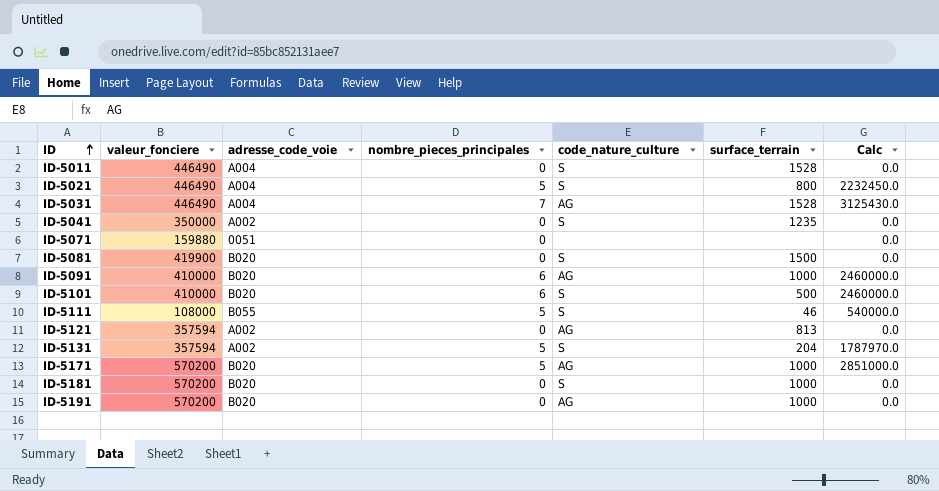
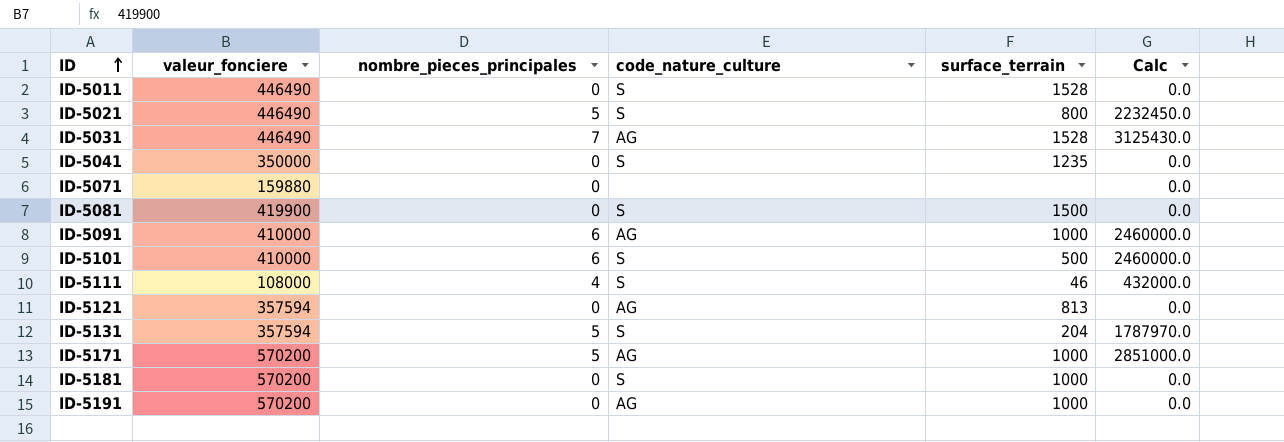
column adresse_code_voie | position: 3 -> none
ID-5111 | nombre_pieces_principales: 5 -> 4
ID-5111 | Calc: 540000.0 -> 432000.0

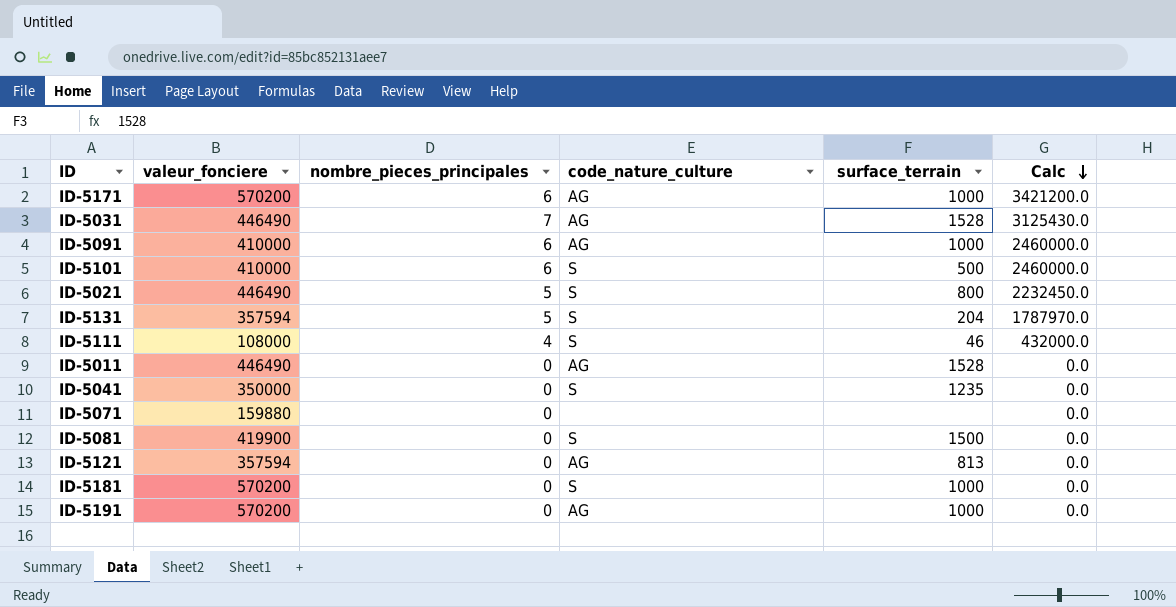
row order: ID ascending -> Calc descending
ID-5171 | nombre_pieces_principales: 5 -> 6
ID-5171 | Calc: 2851000.0 -> 3421200.0
ID-5011 | code_nature_culture: S -> AG

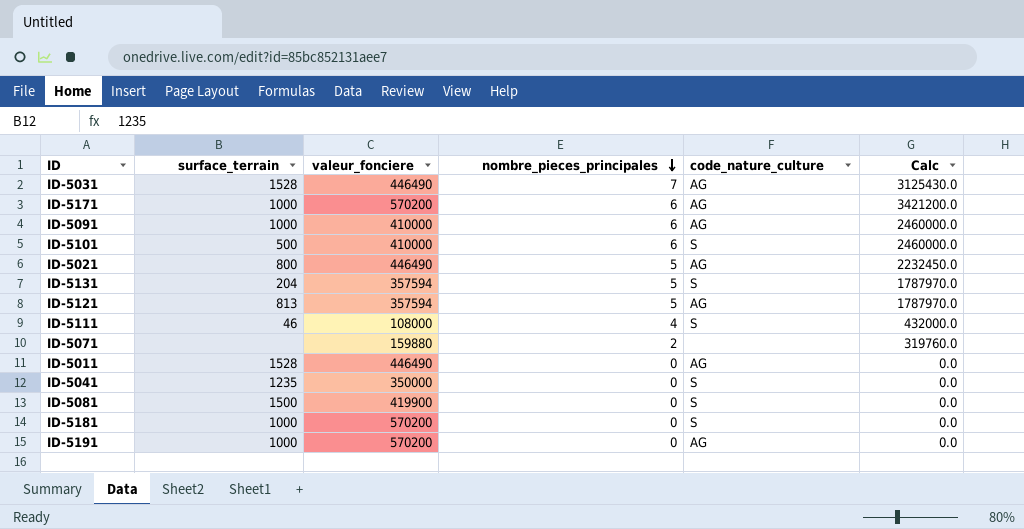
row order: Calc descending -> nombre_pieces_principales descending
column surface_terrain | position: 5 -> 2
ID-5021 | code_nature_culture: S -> AG
ID-5121 | nombre_pieces_principales: 0 -> 5
ID-5121 | Calc: 0.0 -> 1787970.0
ID-5071 | nombre_pieces_principales: 0 -> 2
ID-5071 | Calc: 0.0 -> 319760.0

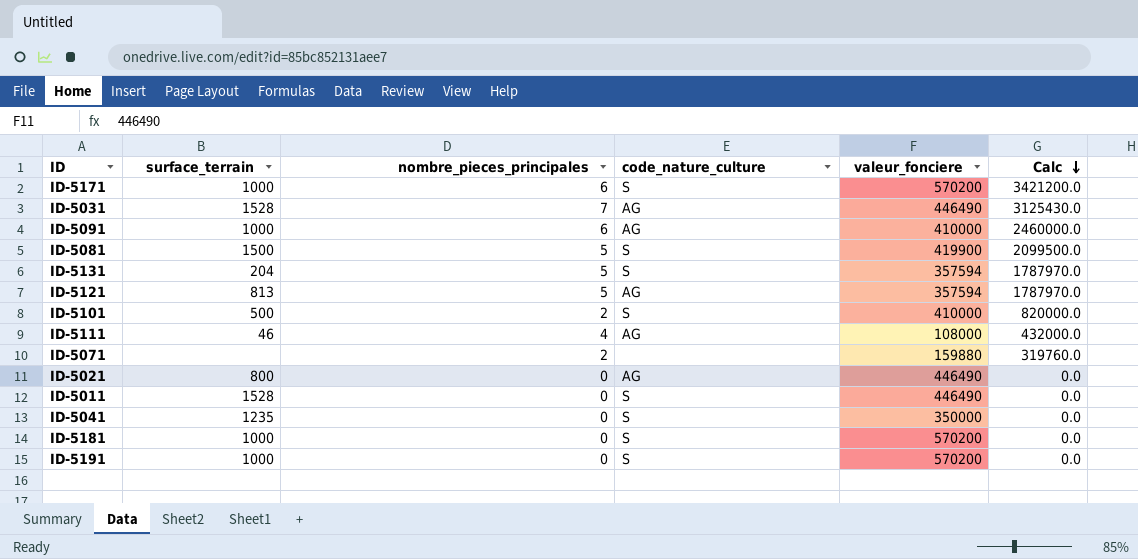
row order: nombre_pieces_principales descending -> Calc descending
column valeur_fonciere | position: 3 -> 5
ID-5171 | code_nature_culture: AG -> S
ID-5081 | nombre_pieces_principales: 0 -> 5
ID-5081 | Calc: 0.0 -> 2099500.0
ID-5101 | nombre_pieces_principales: 6 -> 2
ID-5101 | Calc: 2460000.0 -> 820000.0
ID-5111 | code_nature_culture: S -> AG
ID-5021 | nombre_pieces_principales: 5 -> 0
ID-5021 | Calc: 2232450.0 -> 0.0
ID-5011 | code_nature_culture: AG -> S
ID-5191 | code_nature_culture: AG -> S

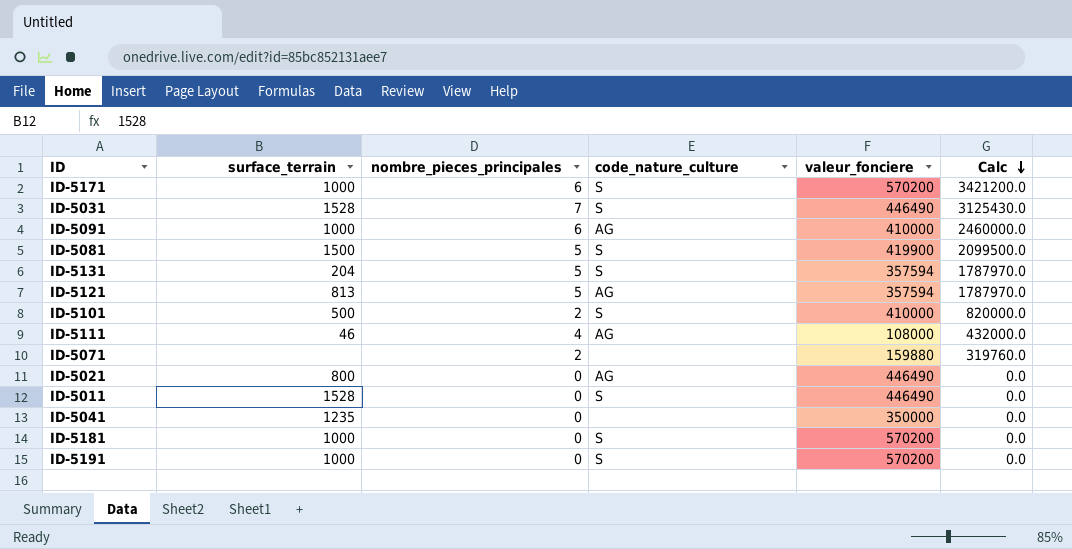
ID-5031 | code_nature_culture: AG -> S
ID-5041 | code_nature_culture: S -> none

